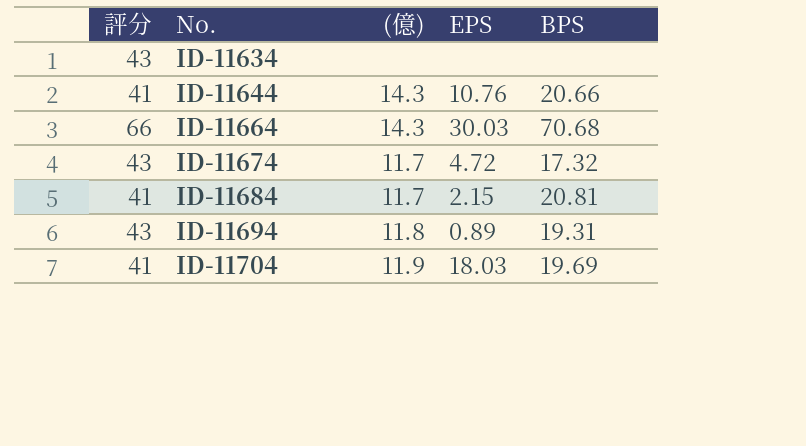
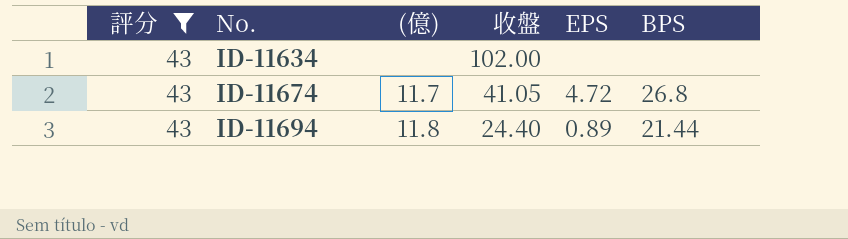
filter: none -> 評分 = 43
column 收盤 | position: none -> 4
ID-11674 | BPS: 17.32 -> 26.8
ID-11694 | BPS: 19.31 -> 21.44

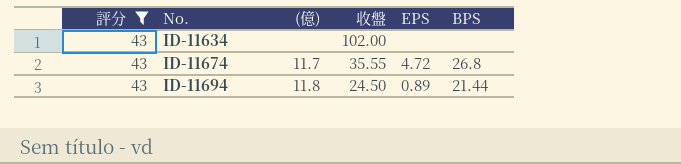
ID-11674 | 收盤: 41.05 -> 35.55
ID-11694 | 收盤: 24.40 -> 24.50

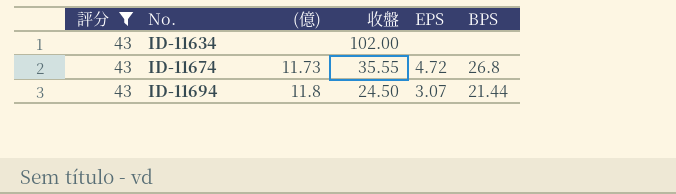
ID-11674 | (億): 11.7 -> 11.73
ID-11694 | EPS: 0.89 -> 3.07

